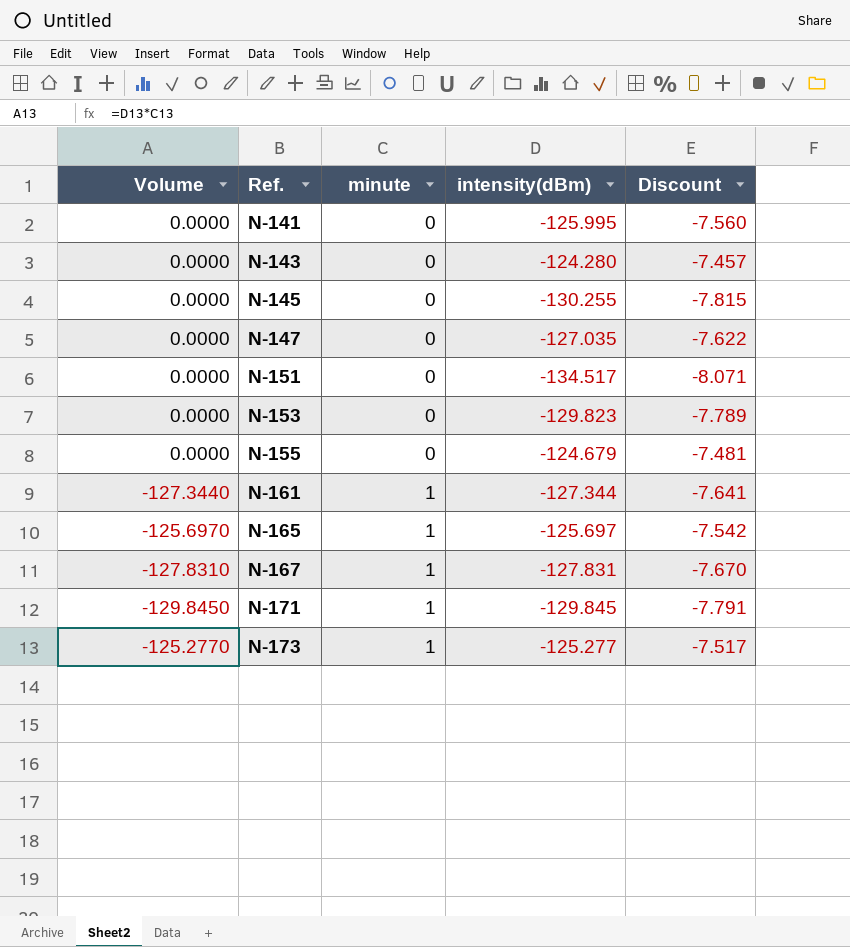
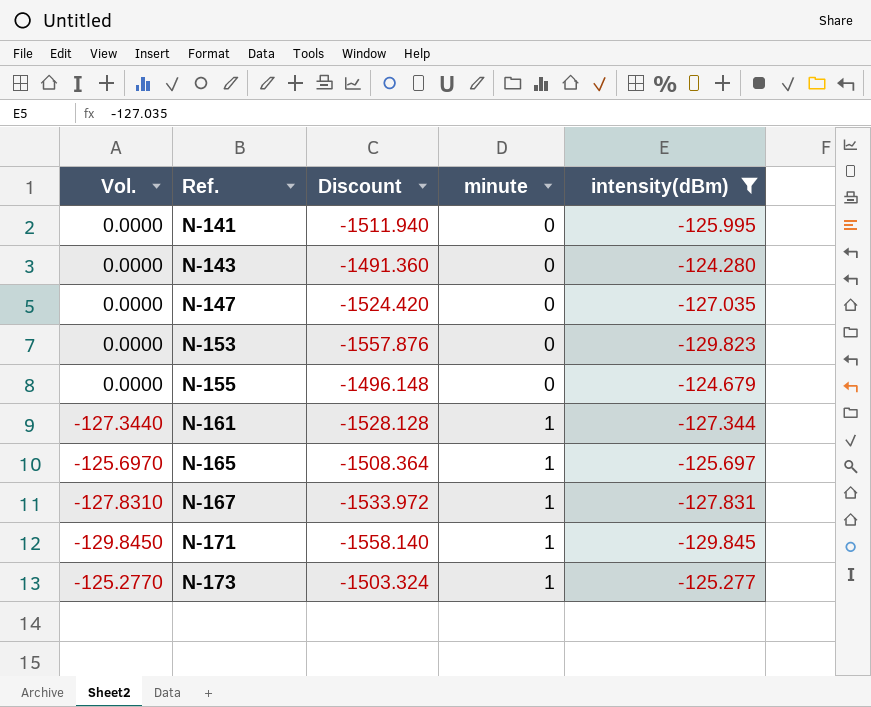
filter: none -> intensity(dBm) >= -129.845
column name: Volume -> Vol.
column Discount | formula: [intensity(dBm)] * 0.06 -> [intensity(dBm)] * 12
column Discount | position: 5 -> 3

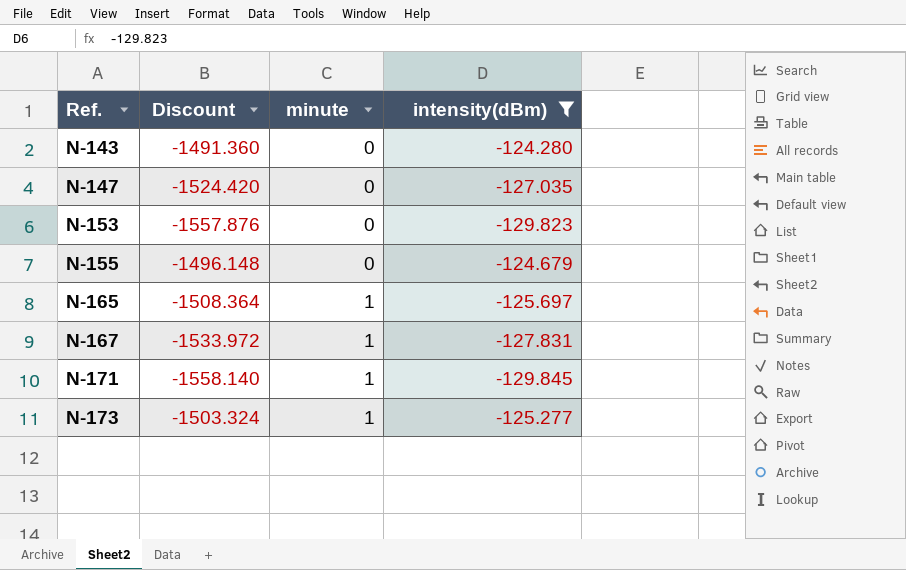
column Vol. | formula: [minute] * [intensity(dBm)] -> none
row N-141: 0.0000 | -1511.940 | 0 | -125.995 -> none
row N-161: -127.3440 | -1528.128 | 1 | -127.344 -> none

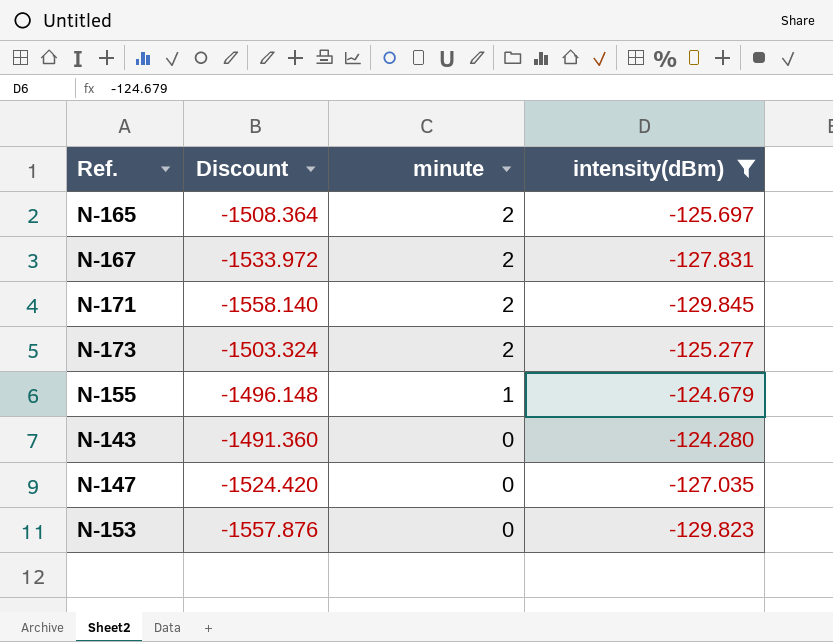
row order: Ref. ascending -> minute descending
N-165 | minute: 1 -> 2
N-167 | minute: 1 -> 2
N-171 | minute: 1 -> 2
N-173 | minute: 1 -> 2
N-155 | minute: 0 -> 1

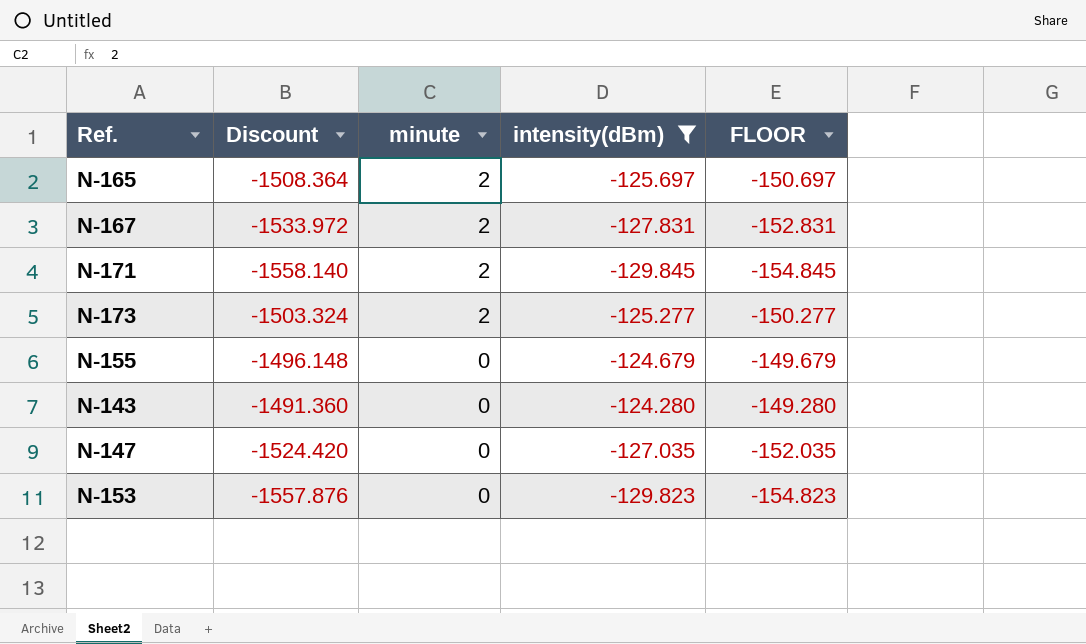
column FLOOR | formula: none -> [intensity(dBm)] - 25
N-155 | minute: 1 -> 0

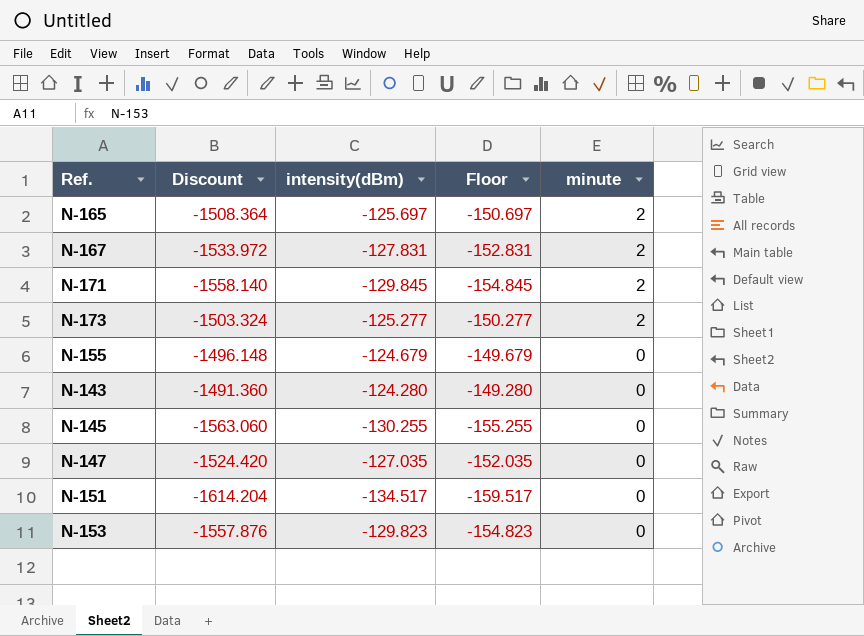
filter: intensity(dBm) >= -129.845 -> none
column name: FLOOR -> Floor
column minute | position: 3 -> 5

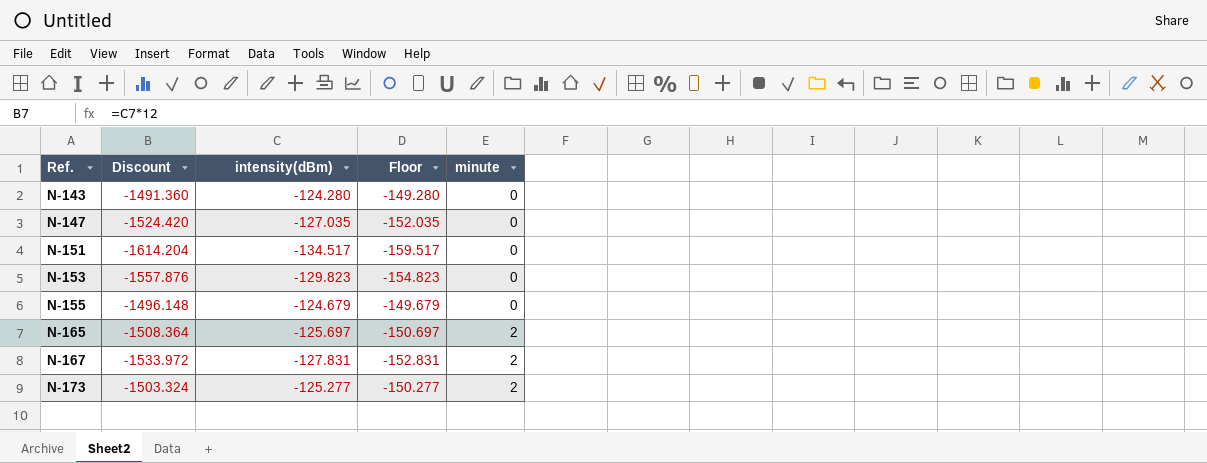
row order: minute descending -> Ref. ascending
row N-171: -1558.140 | -129.845 | -154.845 | 2 -> none
row N-145: -1563.060 | -130.255 | -155.255 | 0 -> none

